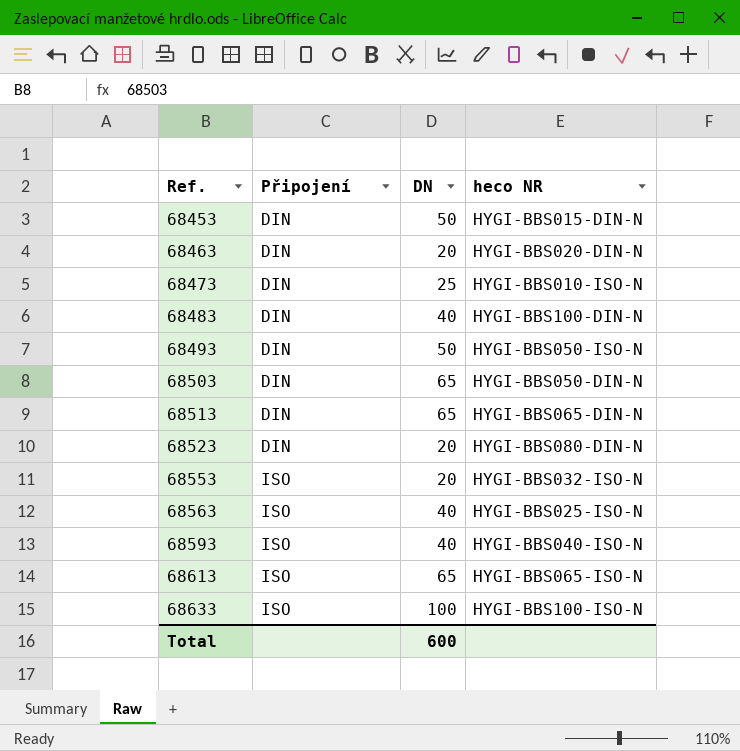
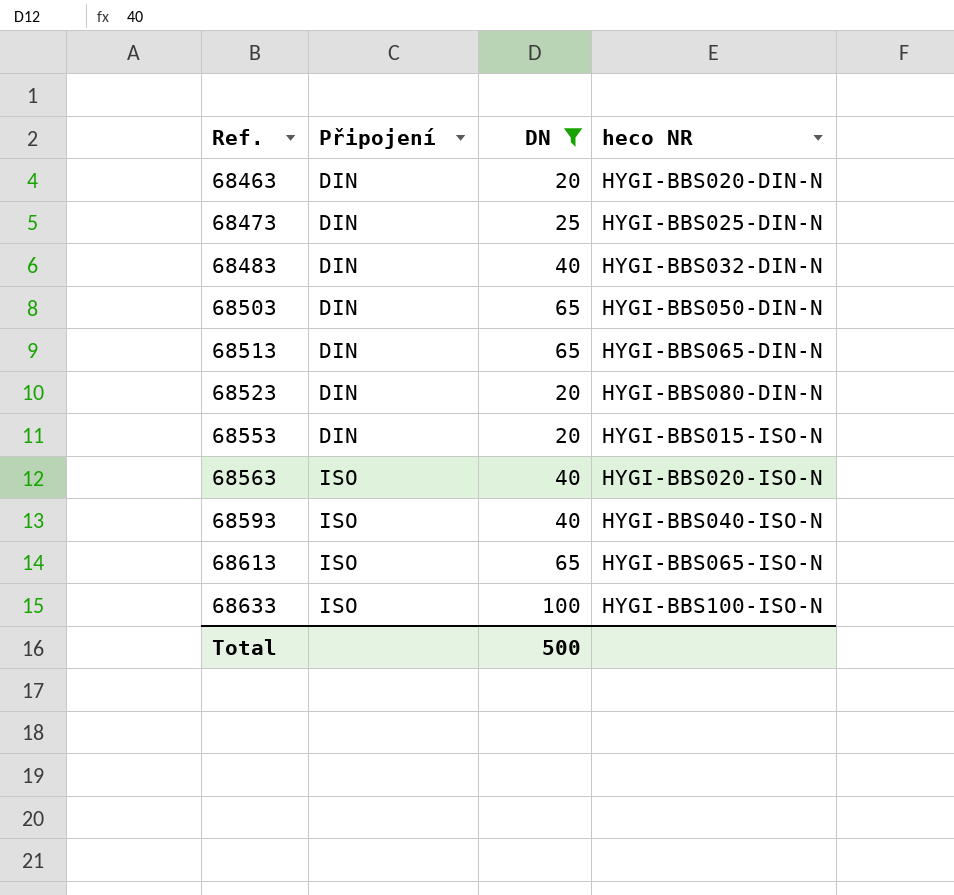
filter: none -> DN != 50
68473 | heco NR: HYGI-BBS010-ISO-N -> HYGI-BBS025-DIN-N
68483 | heco NR: HYGI-BBS100-DIN-N -> HYGI-BBS032-DIN-N
68553 | Připojení: ISO -> DIN
68553 | heco NR: HYGI-BBS032-ISO-N -> HYGI-BBS015-ISO-N
68563 | heco NR: HYGI-BBS025-ISO-N -> HYGI-BBS020-ISO-N
Total | DN: 600 -> 500

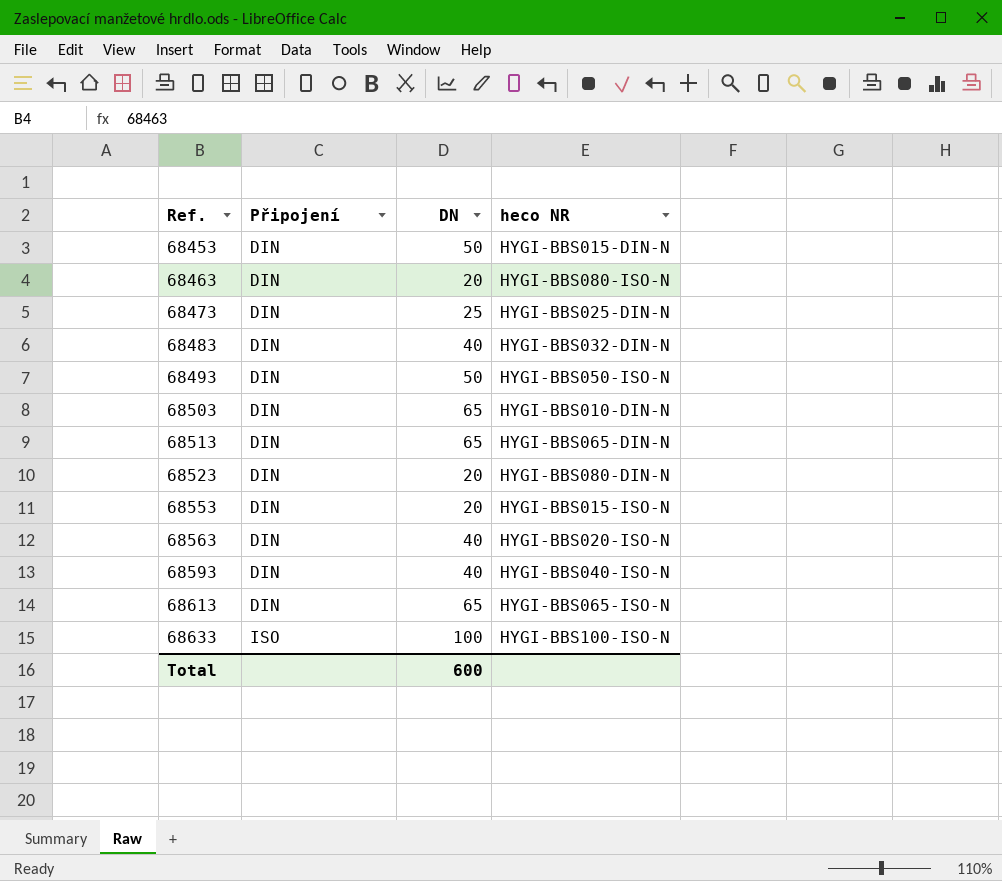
filter: DN != 50 -> none
68463 | heco NR: HYGI-BBS020-DIN-N -> HYGI-BBS080-ISO-N
68503 | heco NR: HYGI-BBS050-DIN-N -> HYGI-BBS010-DIN-N
68563 | Připojení: ISO -> DIN
68593 | Připojení: ISO -> DIN
68613 | Připojení: ISO -> DIN
Total | DN: 500 -> 600

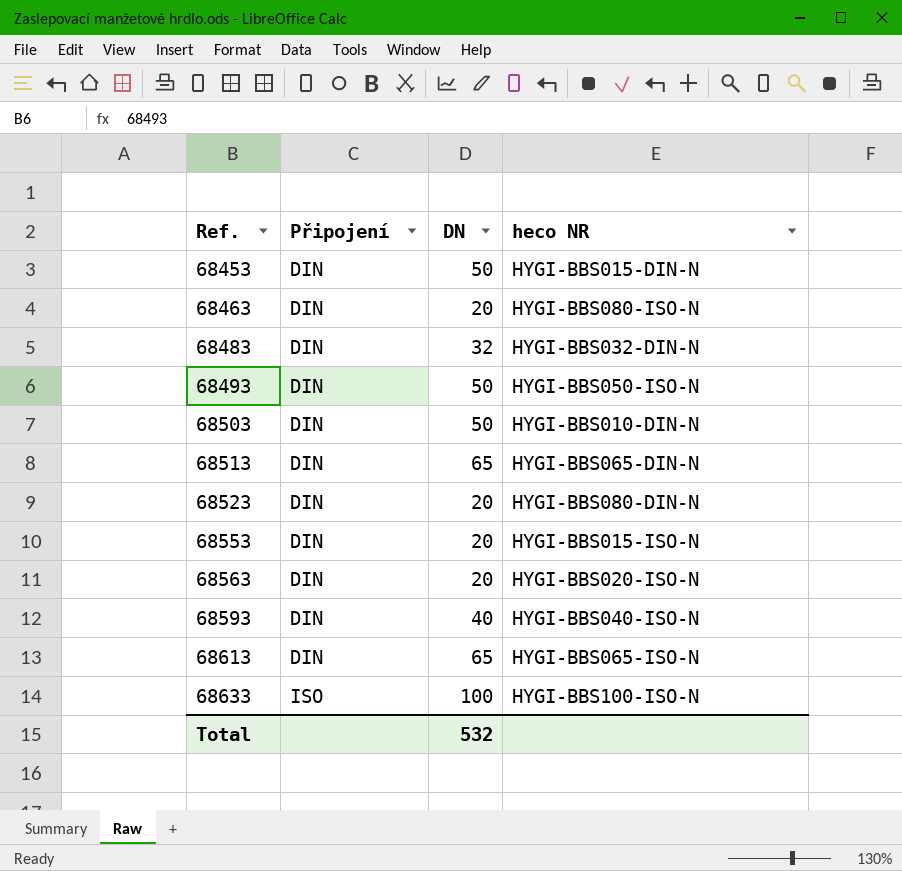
row 68473: DIN | 25 | HYGI-BBS025-DIN-N -> none
68483 | DN: 40 -> 32
68503 | DN: 65 -> 50
68563 | DN: 40 -> 20
Total | DN: 600 -> 532

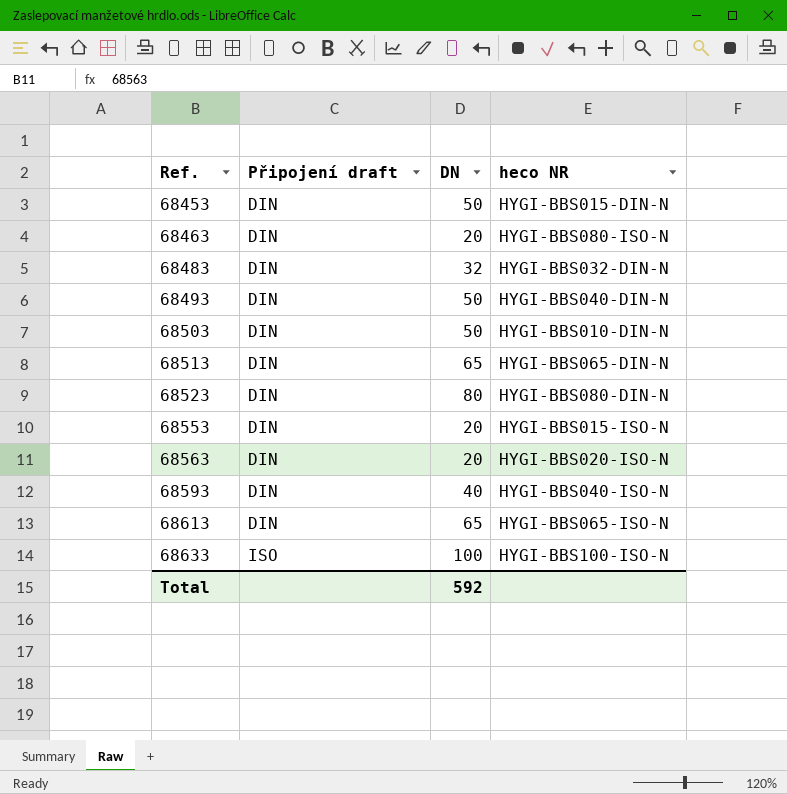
column name: Připojení -> Připojení draft
68493 | heco NR: HYGI-BBS050-ISO-N -> HYGI-BBS040-DIN-N
68523 | DN: 20 -> 80
Total | DN: 532 -> 592

